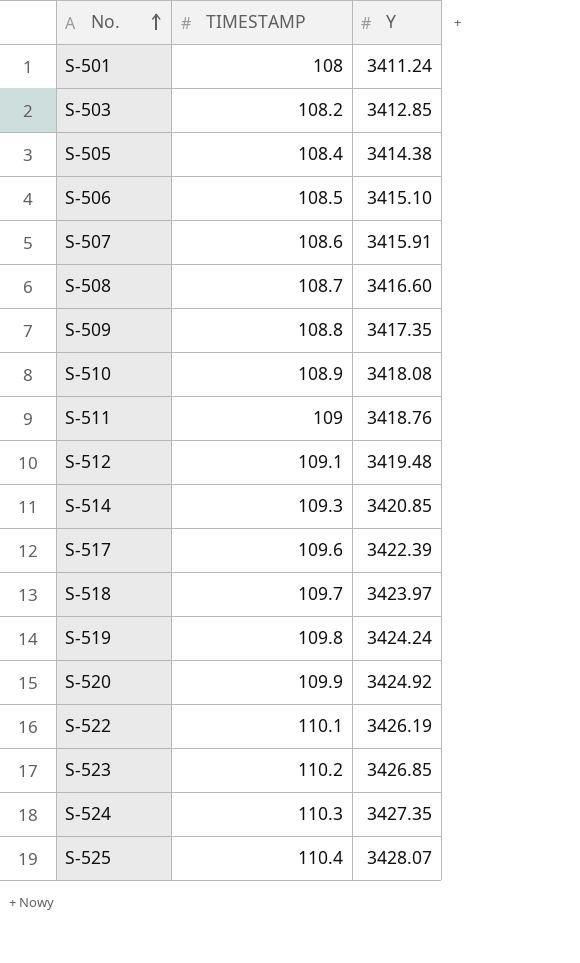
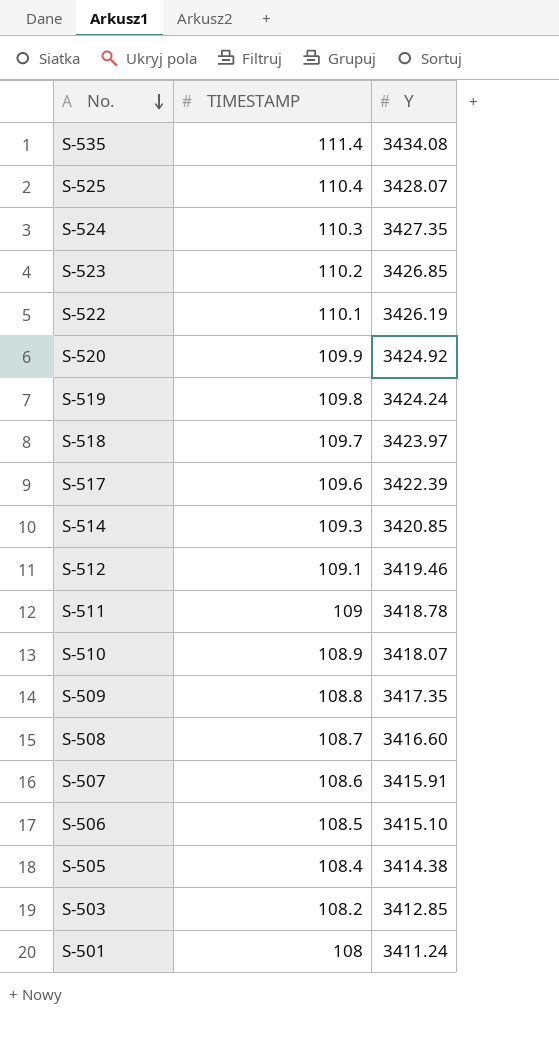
row order: No. ascending -> No. descending
row S-535: none -> 111.4 | 3434.08
S-512 | Y: 3419.48 -> 3419.46
S-511 | Y: 3418.76 -> 3418.78
S-510 | Y: 3418.08 -> 3418.07

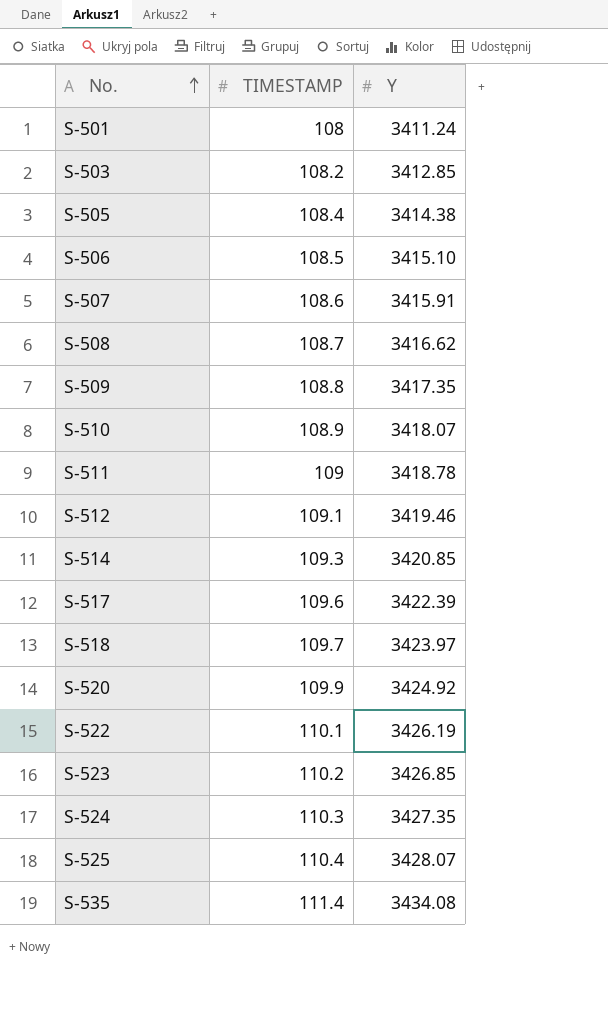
row order: No. descending -> No. ascending
row S-519: 109.8 | 3424.24 -> none
S-508 | Y: 3416.60 -> 3416.62

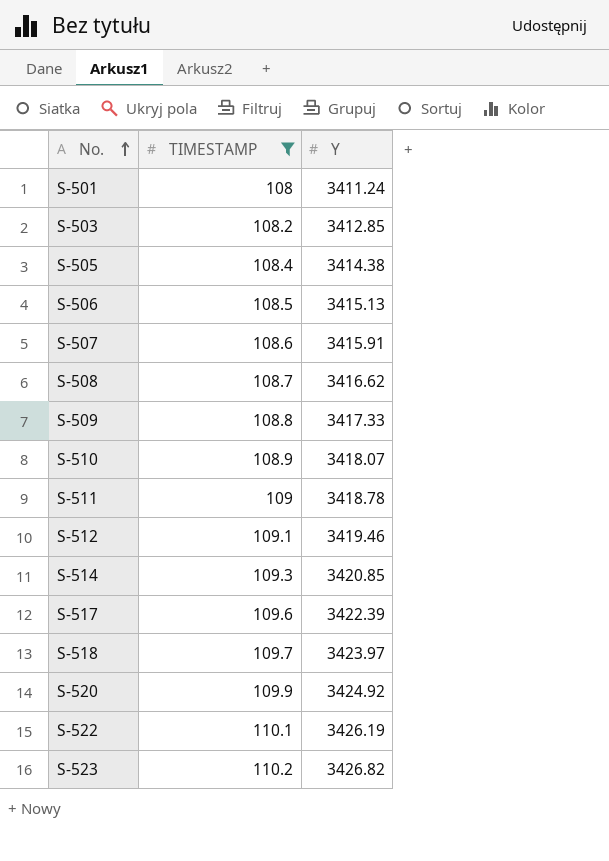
filter: none -> TIMESTAMP <= 110.2
S-506 | Y: 3415.10 -> 3415.13
S-509 | Y: 3417.35 -> 3417.33
S-523 | Y: 3426.85 -> 3426.82

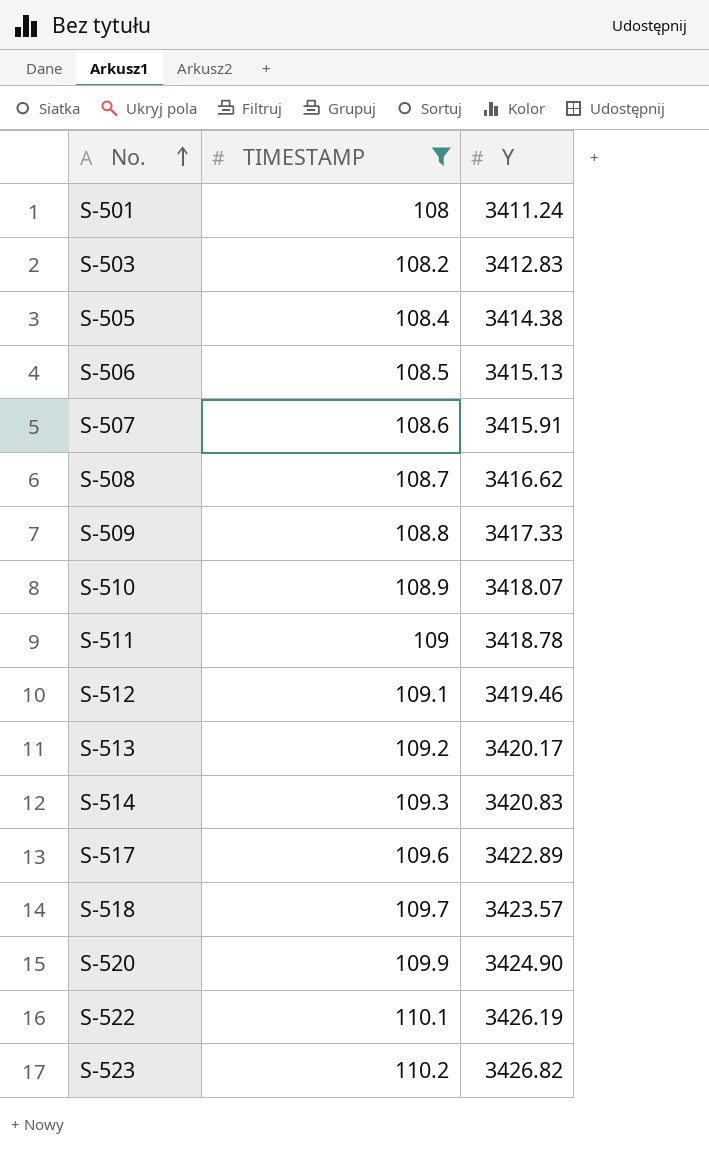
S-503 | Y: 3412.85 -> 3412.83
row S-513: none -> 109.2 | 3420.17
S-514 | Y: 3420.85 -> 3420.83
S-517 | Y: 3422.39 -> 3422.89
S-518 | Y: 3423.97 -> 3423.57
S-520 | Y: 3424.92 -> 3424.90

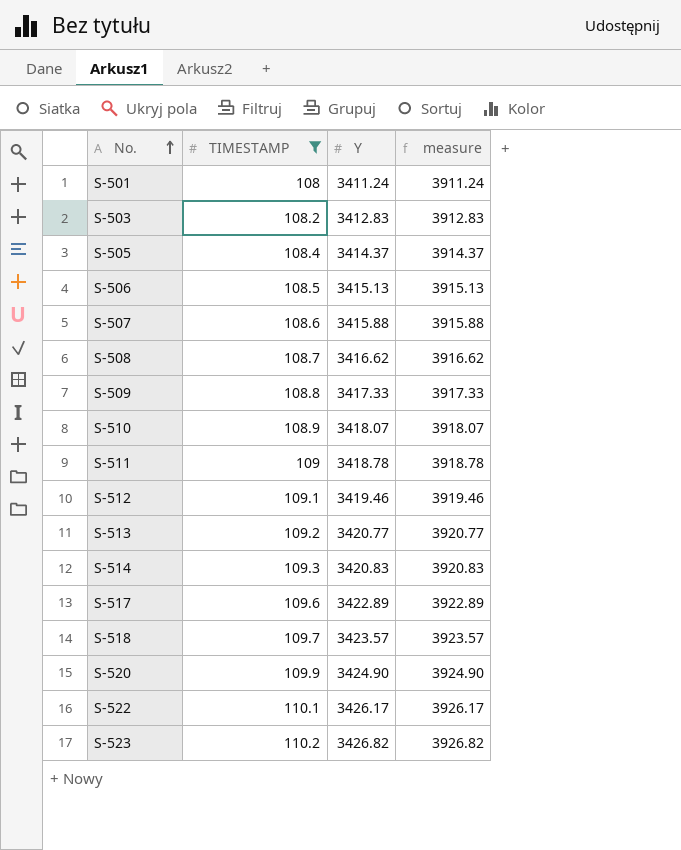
column measure | formula: none -> [Y] + 500
S-505 | Y: 3414.38 -> 3414.37
S-507 | Y: 3415.91 -> 3415.88
S-513 | Y: 3420.17 -> 3420.77
S-522 | Y: 3426.19 -> 3426.17

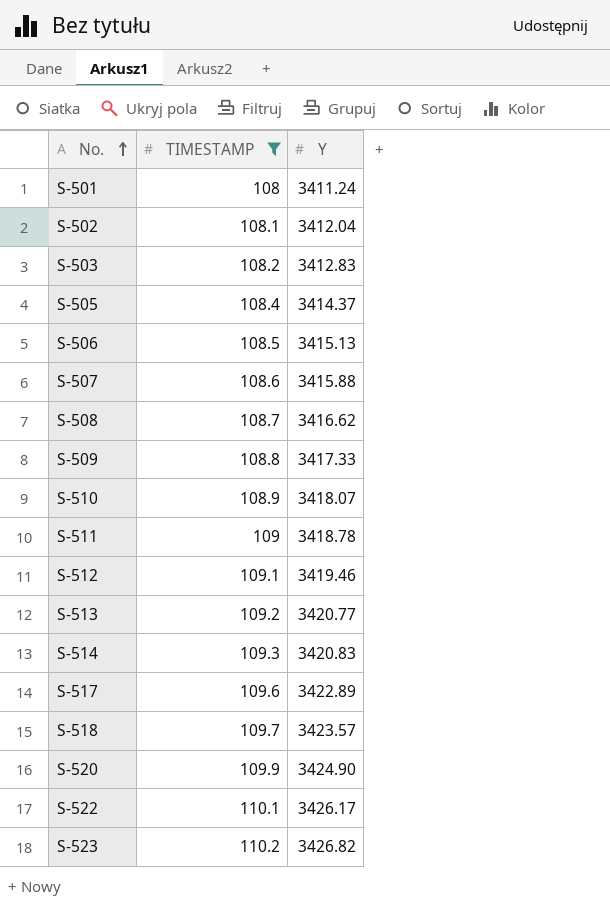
column measure | formula: [Y] + 500 -> none
row S-502: none -> 108.1 | 3412.04

